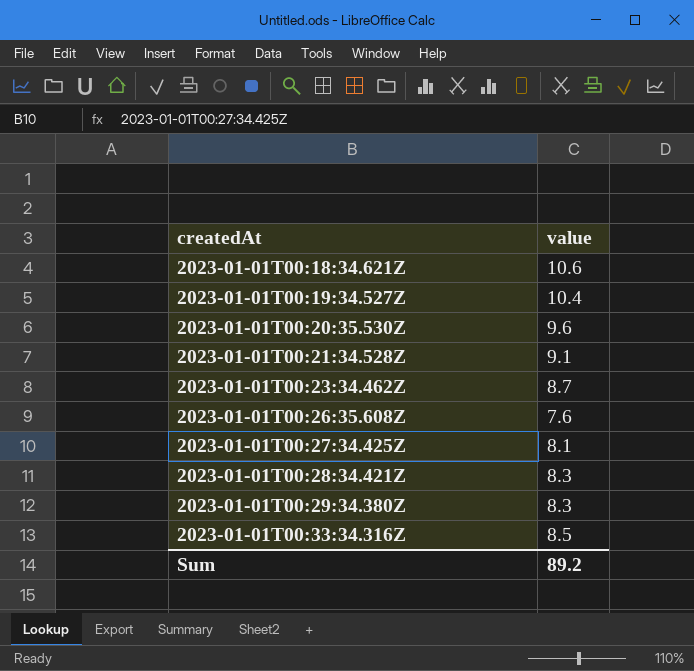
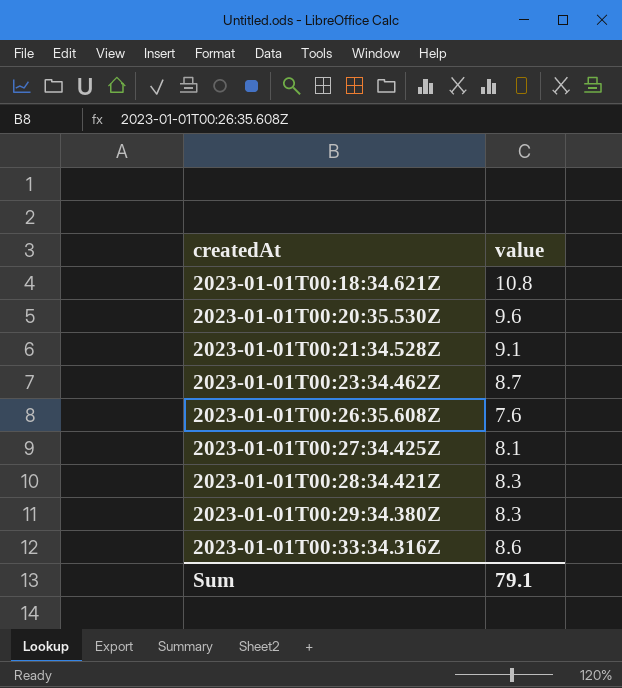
row 2023-01-01T00:19:34.527Z: 10.4 -> none
2023-01-01T00:18:34.621Z | value: 10.6 -> 10.8
2023-01-01T00:33:34.316Z | value: 8.5 -> 8.6
Sum | value: 89.2 -> 79.1

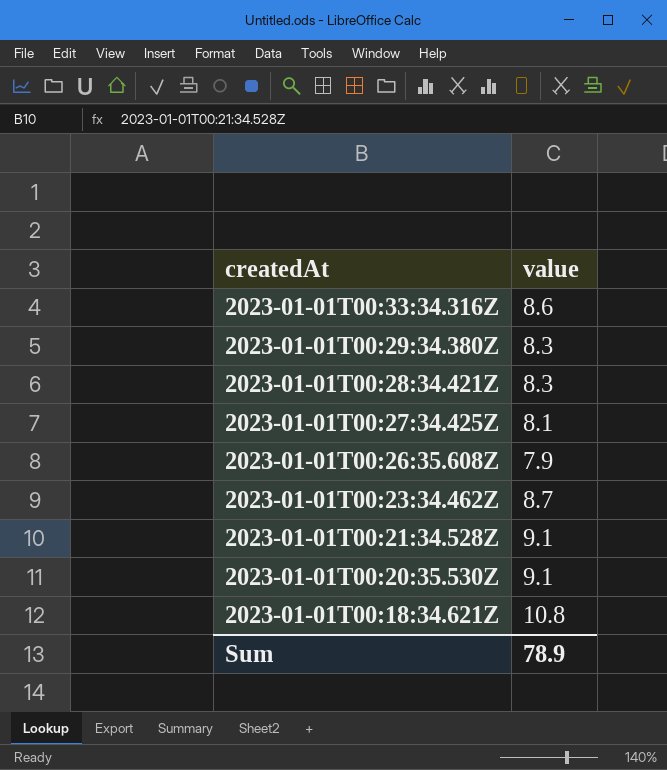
row order: createdAt ascending -> createdAt descending
2023-01-01T00:26:35.608Z | value: 7.6 -> 7.9
2023-01-01T00:20:35.530Z | value: 9.6 -> 9.1
Sum | value: 79.1 -> 78.9

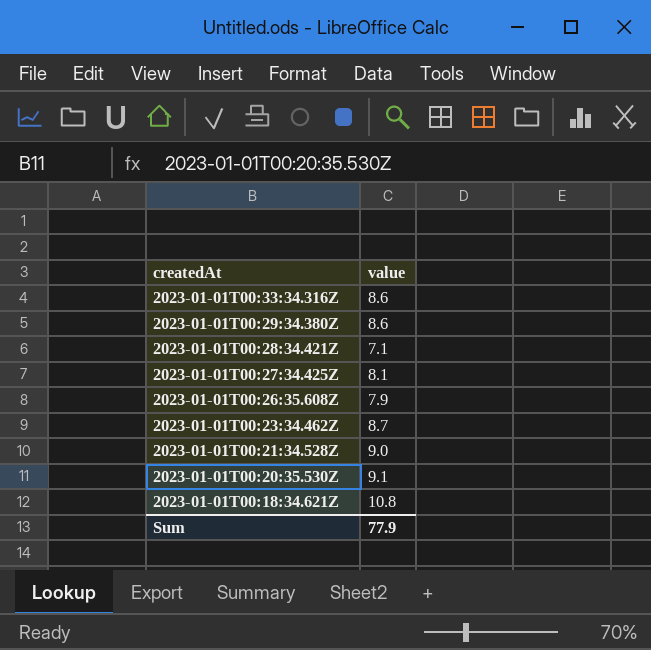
2023-01-01T00:29:34.380Z | value: 8.3 -> 8.6
2023-01-01T00:28:34.421Z | value: 8.3 -> 7.1
2023-01-01T00:21:34.528Z | value: 9.1 -> 9.0
Sum | value: 78.9 -> 77.9

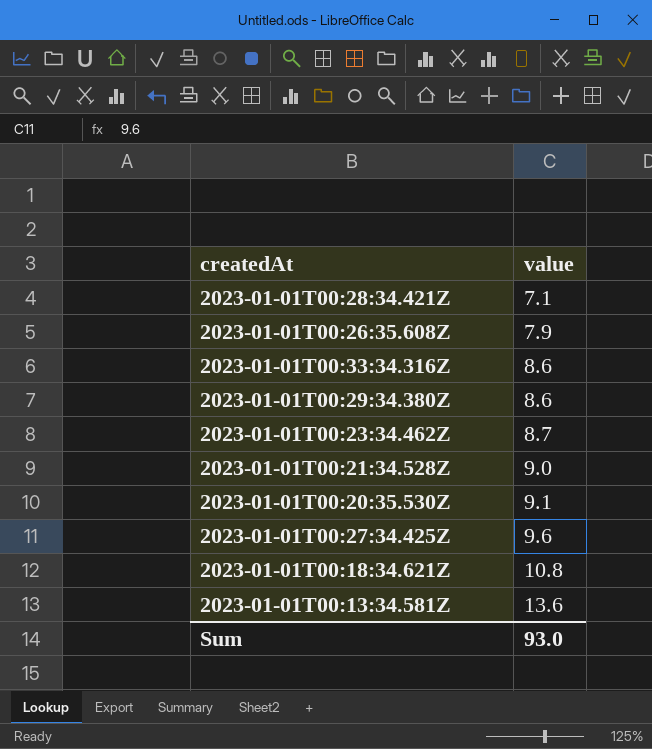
row order: createdAt descending -> value ascending
2023-01-01T00:27:34.425Z | value: 8.1 -> 9.6
row 2023-01-01T00:13:34.581Z: none -> 13.6
Sum | value: 77.9 -> 93.0

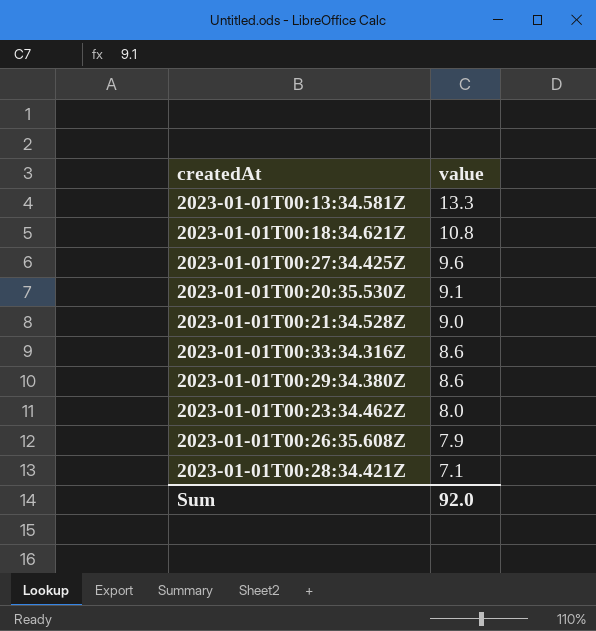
row order: value ascending -> value descending
2023-01-01T00:13:34.581Z | value: 13.6 -> 13.3
2023-01-01T00:23:34.462Z | value: 8.7 -> 8.0
Sum | value: 93.0 -> 92.0

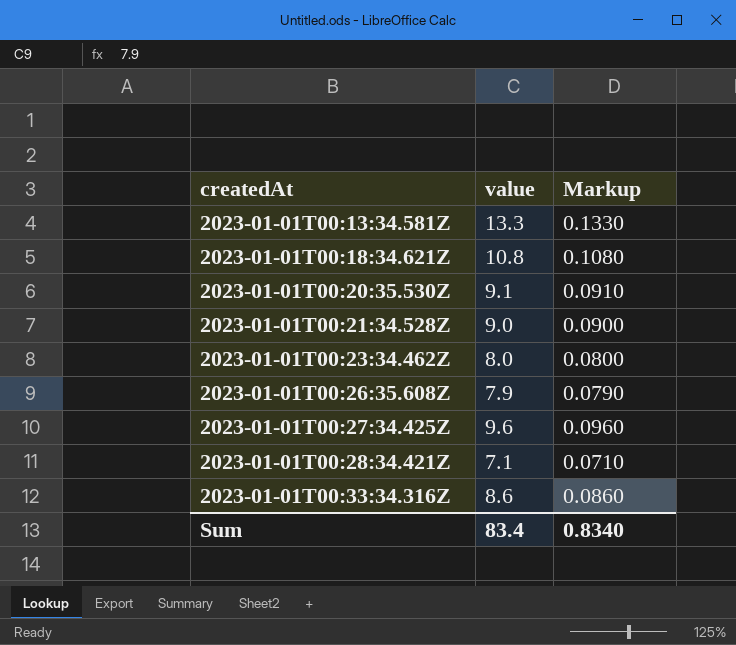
row order: value descending -> createdAt ascending
column Markup | formula: none -> [value] * 0.01
row 2023-01-01T00:29:34.380Z: 8.6 -> none
Sum | value: 92.0 -> 83.4

